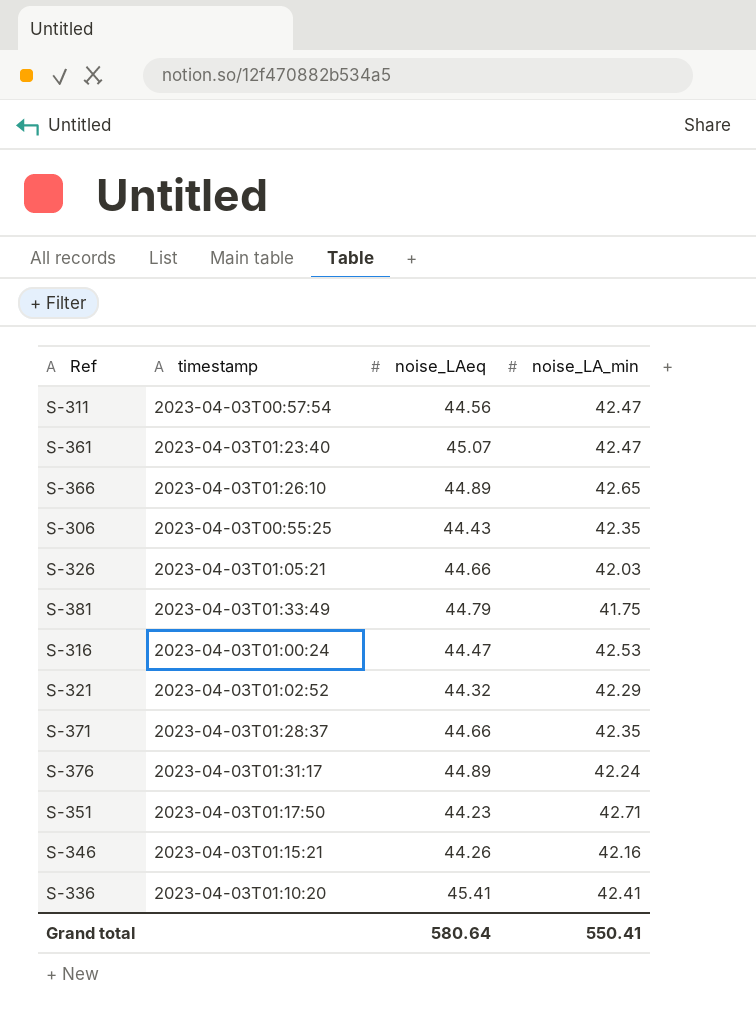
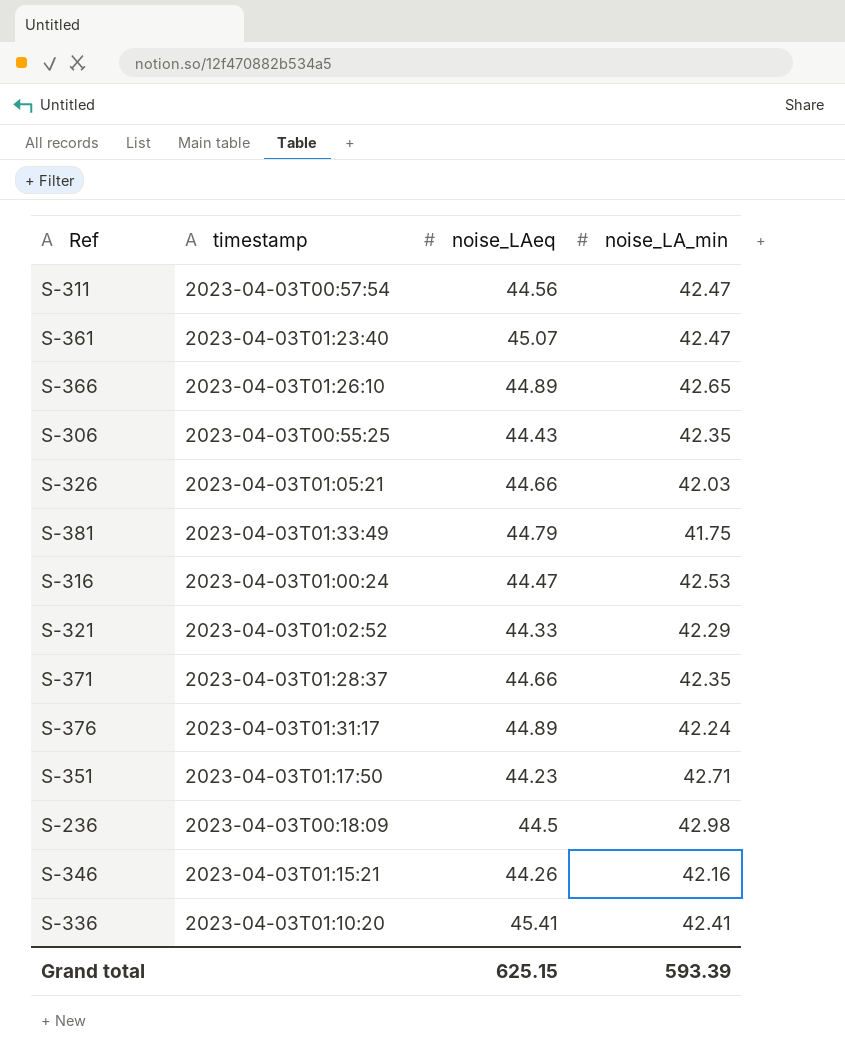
S-321 | noise_LAeq: 44.32 -> 44.33
row S-236: none -> 2023-04-03T00:18:09 | 44.5 | 42.98
Grand total | noise_LAeq: 580.64 -> 625.15
Grand total | noise_LA_min: 550.41 -> 593.39

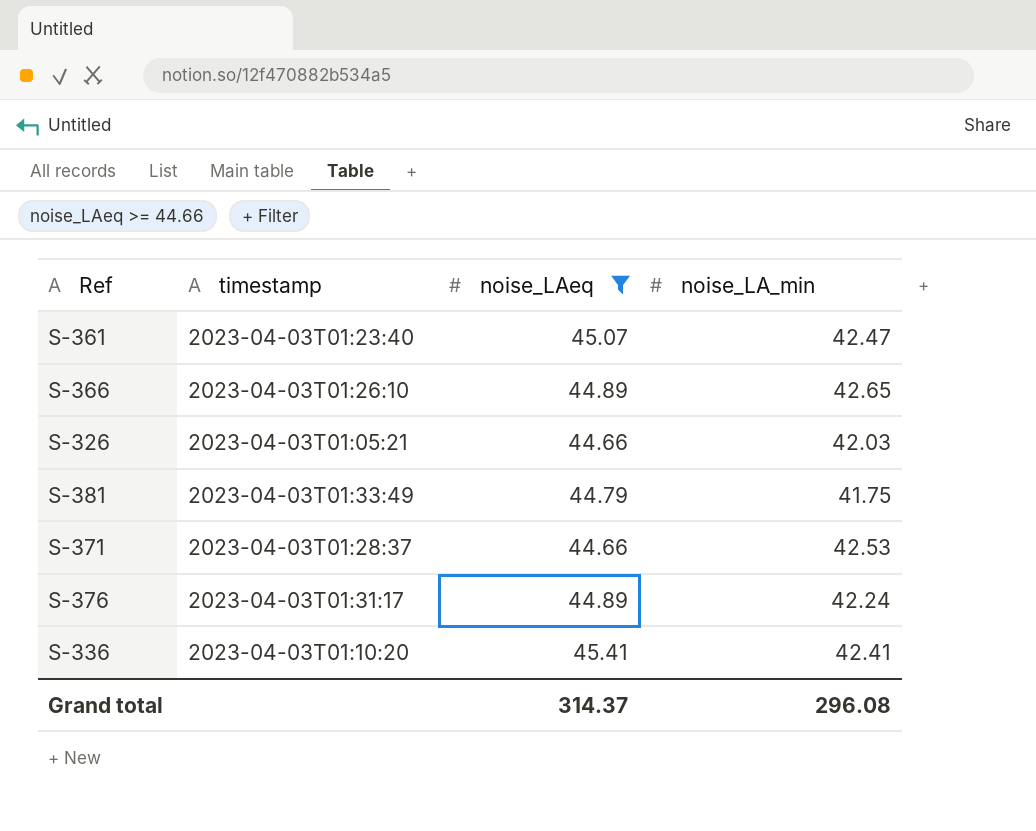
filter: none -> noise_LAeq >= 44.66
S-371 | noise_LA_min: 42.35 -> 42.53
Grand total | noise_LAeq: 625.15 -> 314.37
Grand total | noise_LA_min: 593.39 -> 296.08

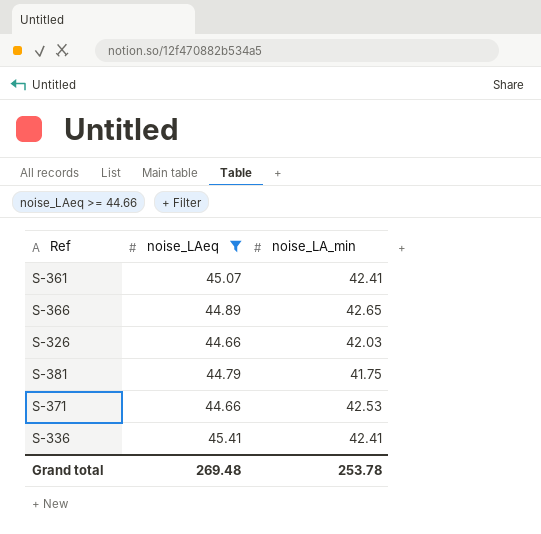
column timestamp | position: 2 -> none
row S-376: 2023-04-03T01:31:17 | 44.89 | 42.24 -> none
S-361 | noise_LA_min: 42.47 -> 42.41
Grand total | noise_LAeq: 314.37 -> 269.48
Grand total | noise_LA_min: 296.08 -> 253.78

